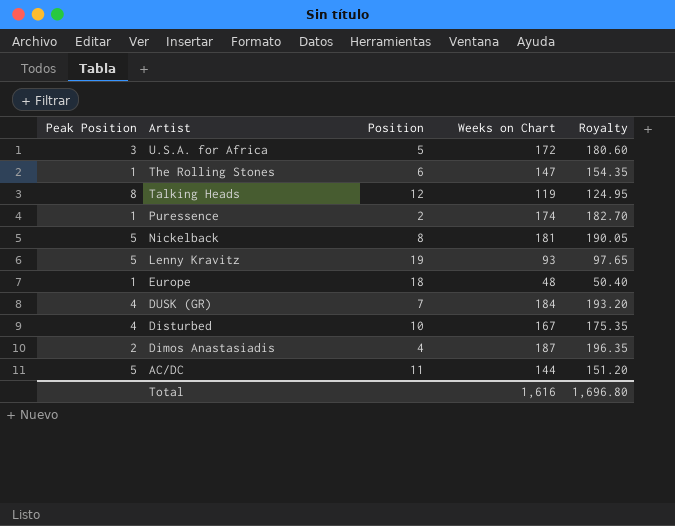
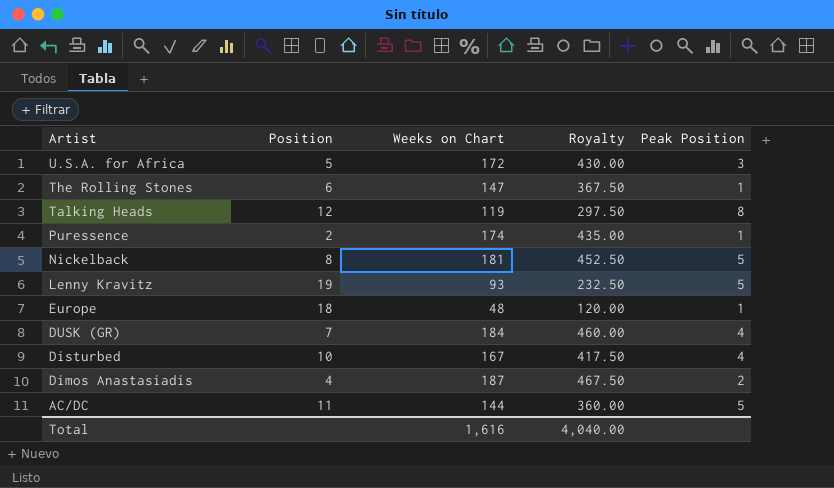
column Royalty | formula: [Weeks on Chart] * 1.05 -> [Weeks on Chart] * 2.5
column Peak Position | position: 1 -> 5
Total | Royalty: 1,696.80 -> 4,040.00

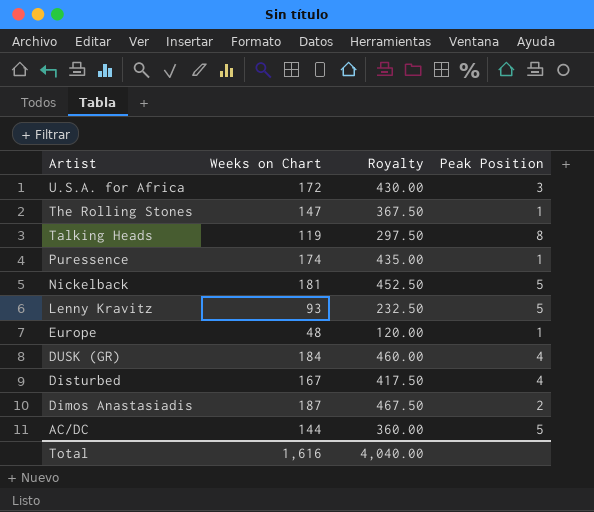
column Position | position: 2 -> none

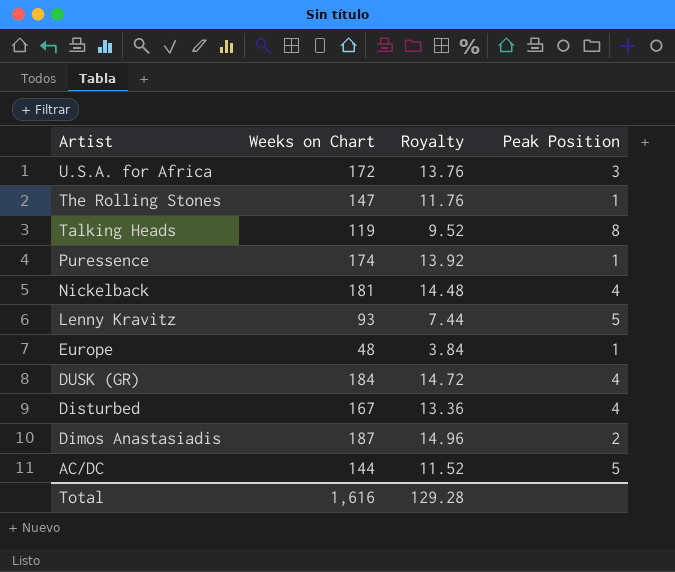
column Royalty | formula: [Weeks on Chart] * 2.5 -> [Weeks on Chart] * 0.08
Nickelback | Peak Position: 5 -> 4
Total | Royalty: 4,040.00 -> 129.28

